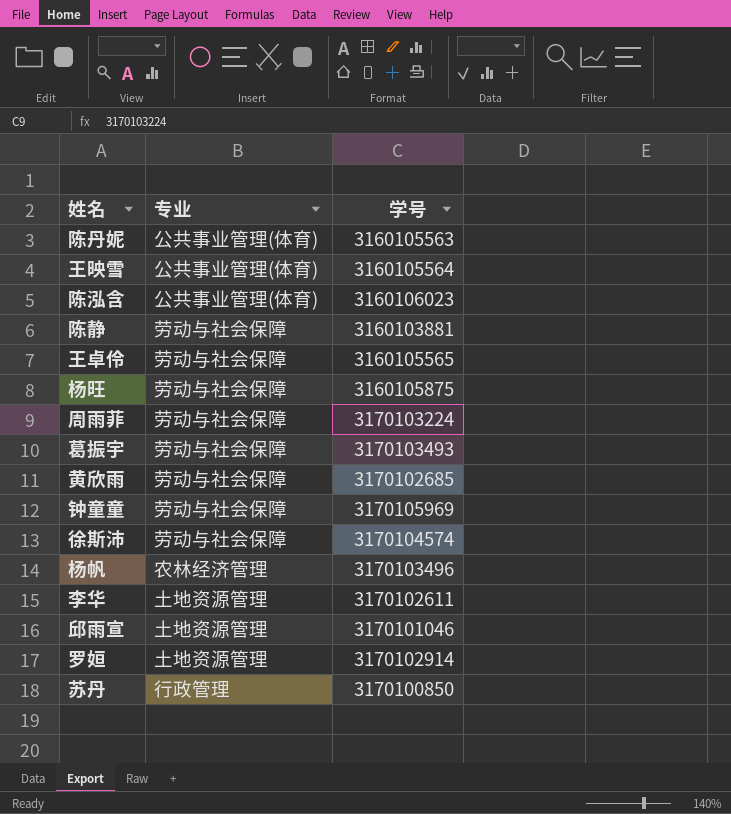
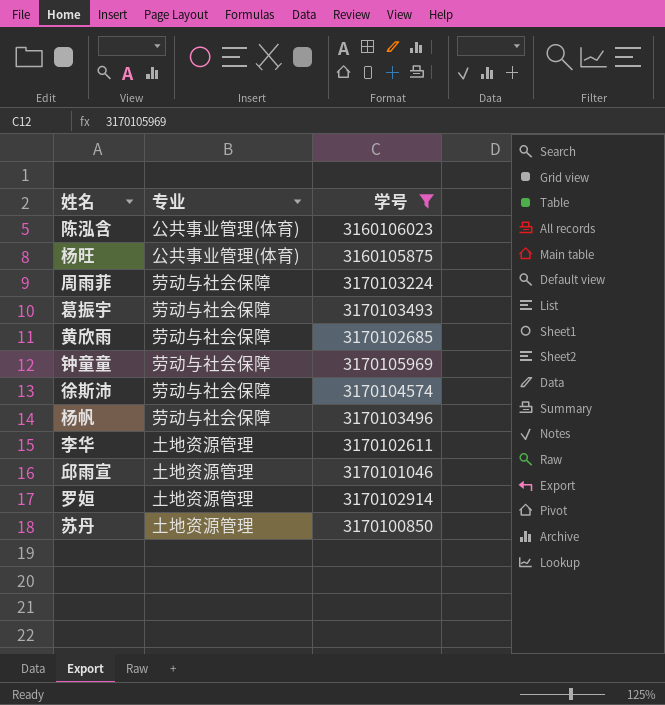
filter: none -> 学号 >= 3160105875
杨旺 | 专业: 劳动与社会保障 -> 公共事业管理(体育)
杨帆 | 专业: 农林经济管理 -> 劳动与社会保障
苏丹 | 专业: 行政管理 -> 土地资源管理

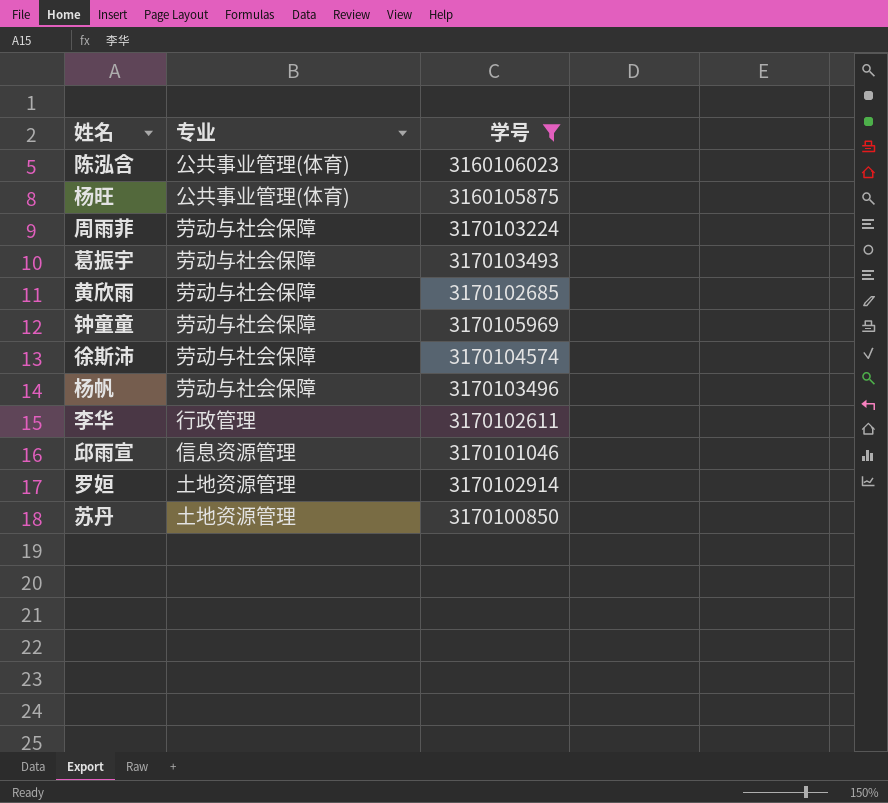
李华 | 专业: 土地资源管理 -> 行政管理
邱雨宣 | 专业: 土地资源管理 -> 信息资源管理

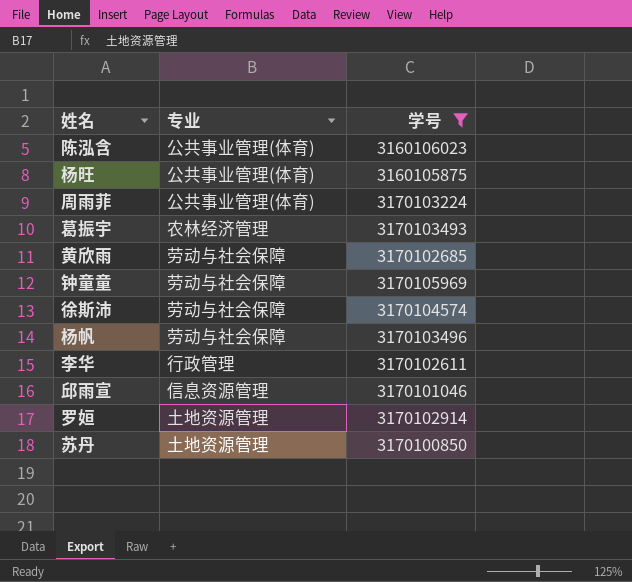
周雨菲 | 专业: 劳动与社会保障 -> 公共事业管理(体育)
葛振宇 | 专业: 劳动与社会保障 -> 农林经济管理

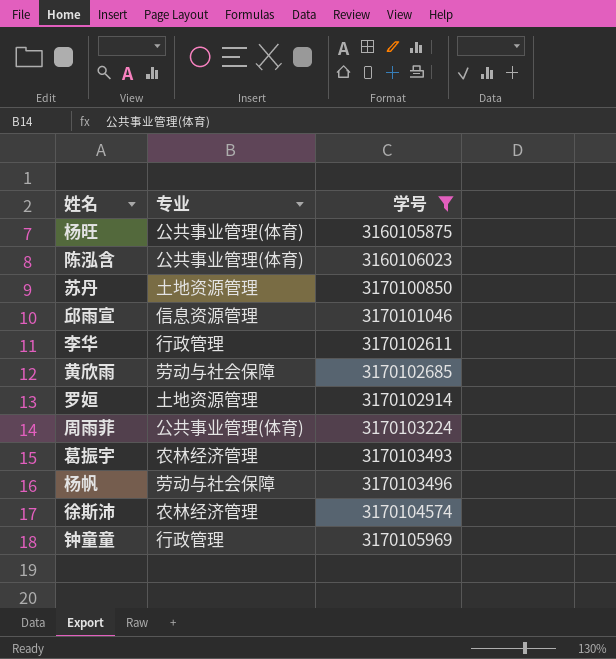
row order: none -> 学号 ascending
徐斯沛 | 专业: 劳动与社会保障 -> 农林经济管理
钟童童 | 专业: 劳动与社会保障 -> 行政管理

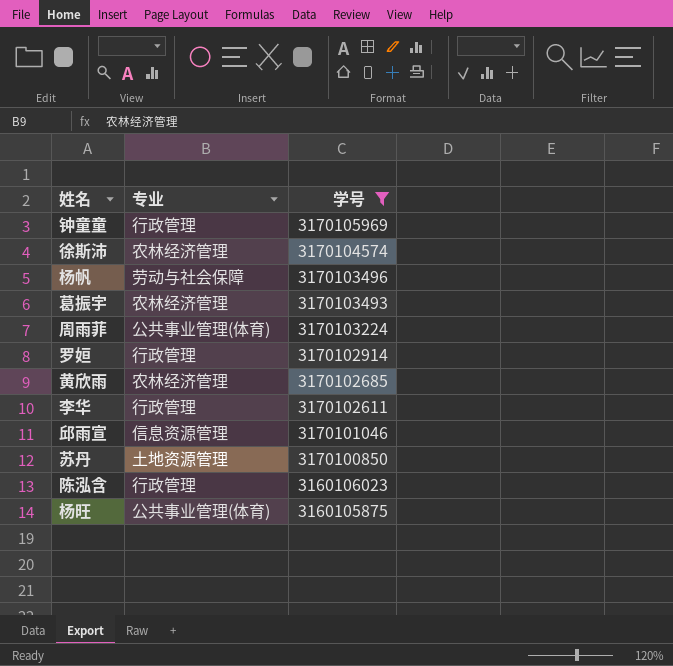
row order: 学号 ascending -> 学号 descending
罗姮 | 专业: 土地资源管理 -> 行政管理
黄欣雨 | 专业: 劳动与社会保障 -> 农林经济管理
陈泓含 | 专业: 公共事业管理(体育) -> 行政管理

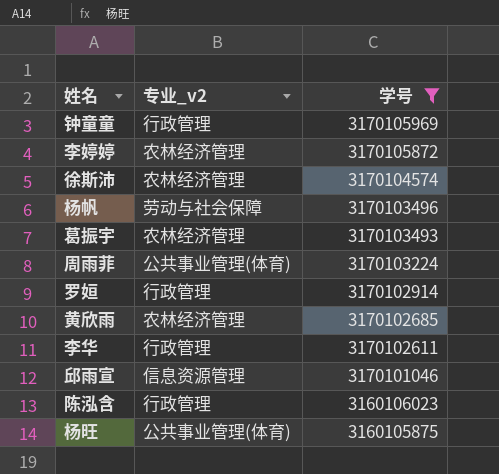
column name: 专业 -> 专业_v2
row 苏丹: 土地资源管理 | 3170100850 -> none
row 李婷婷: none -> 农林经济管理 | 3170105872

